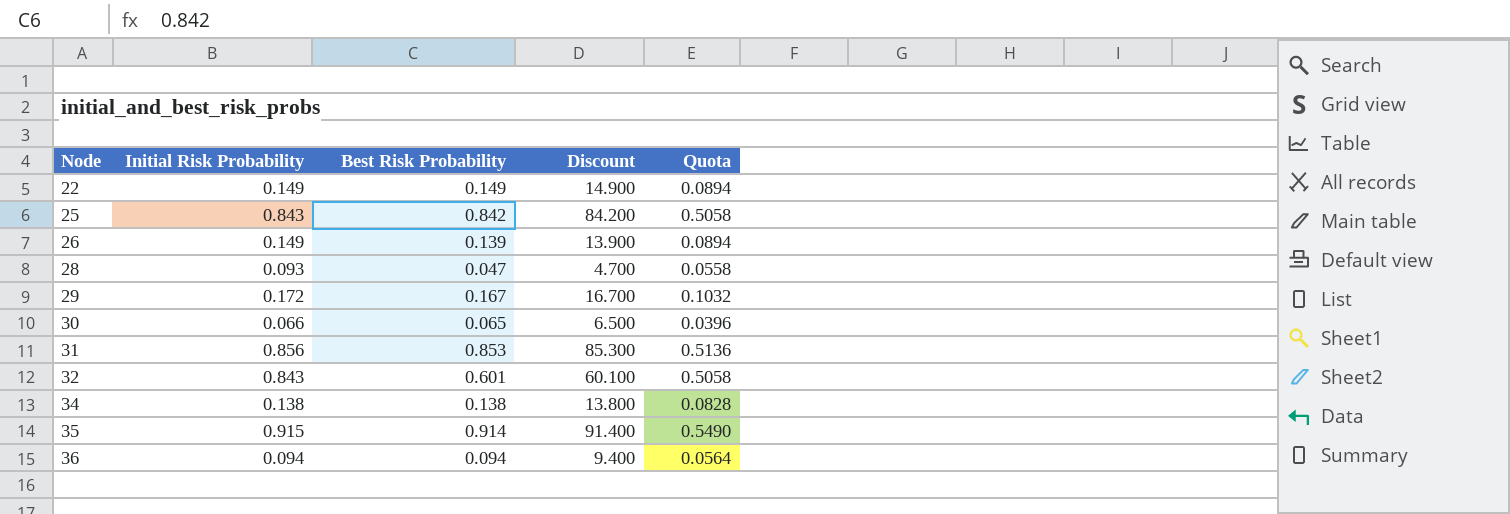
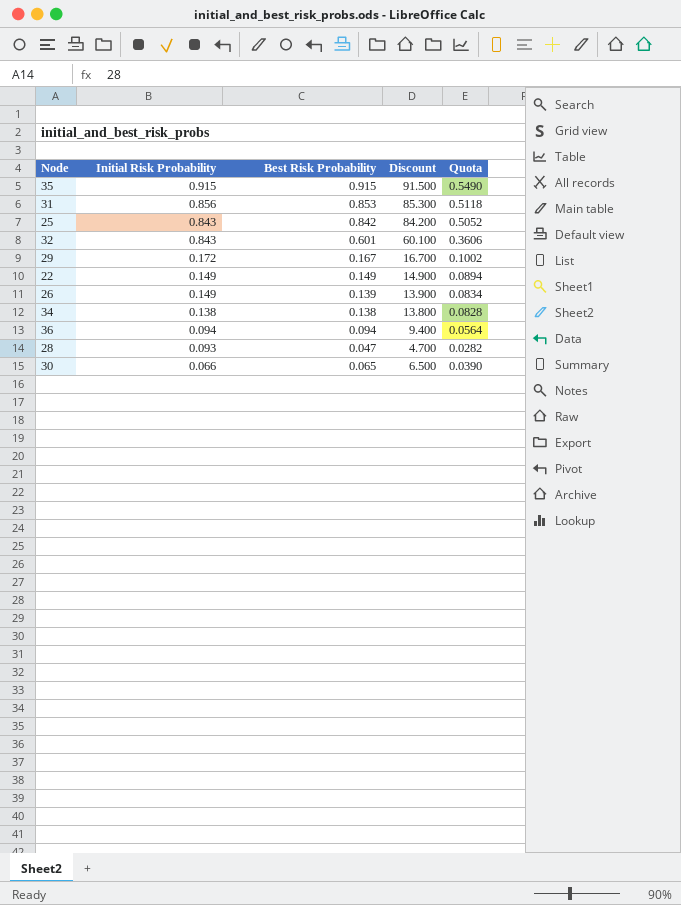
row order: Node ascending -> Initial Risk Probability descending
column Quota | formula: [Initial Risk Probability] * 0.6 -> [Best Risk Probability] * 0.6
35 | Best Risk Probability: 0.914 -> 0.915
35 | Discount: 91.400 -> 91.500

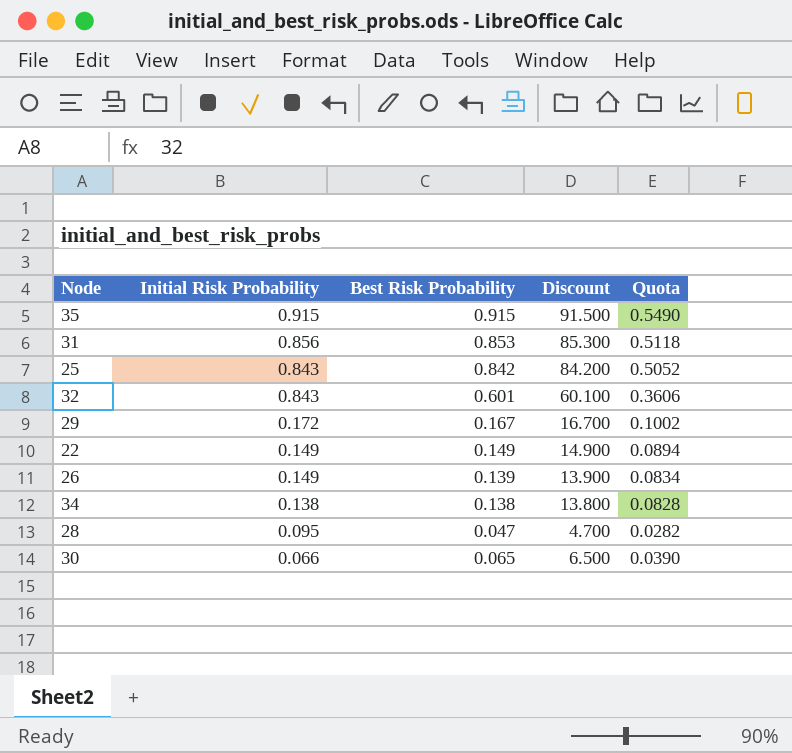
row 36: 0.094 | 0.094 | 9.400 | 0.0564 -> none
28 | Initial Risk Probability: 0.093 -> 0.095

